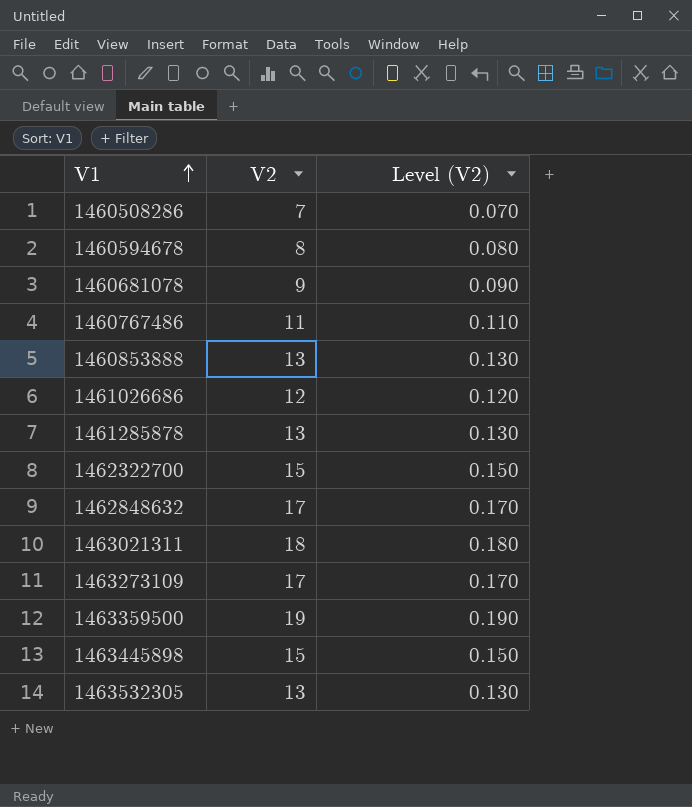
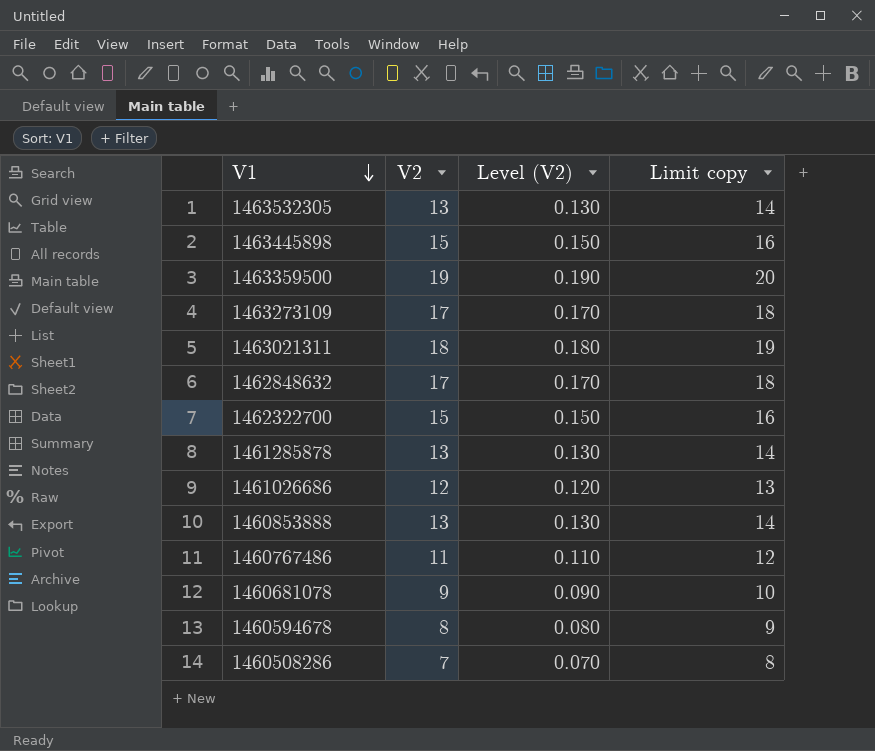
row order: V1 ascending -> V1 descending
column Limit copy | formula: none -> [V2] + 1

